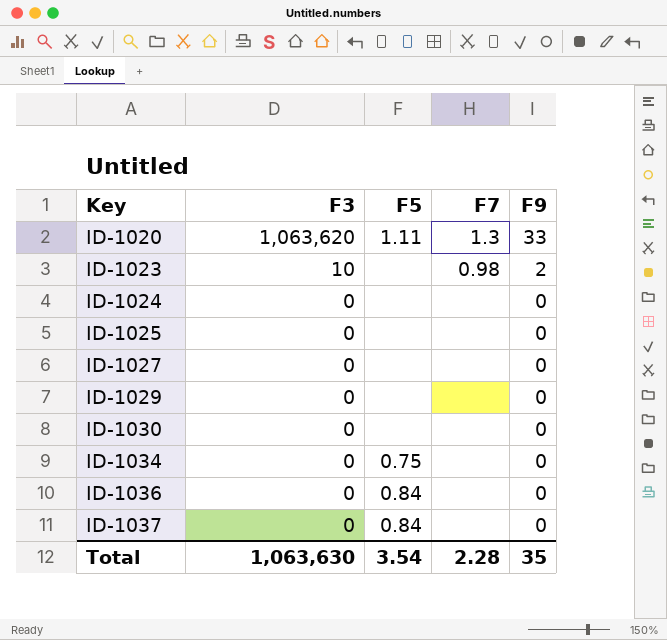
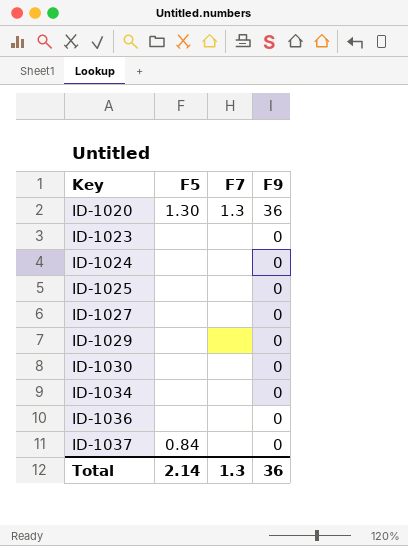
column F3 | position: 2 -> none
ID-1020 | F5: 1.11 -> 1.30
ID-1020 | F9: 33 -> 36
ID-1023 | F7: 0.98 -> none
ID-1023 | F9: 2 -> 0
ID-1034 | F5: 0.75 -> none
ID-1036 | F5: 0.84 -> none
Total | F5: 3.54 -> 2.14
Total | F7: 2.28 -> 1.3
Total | F9: 35 -> 36

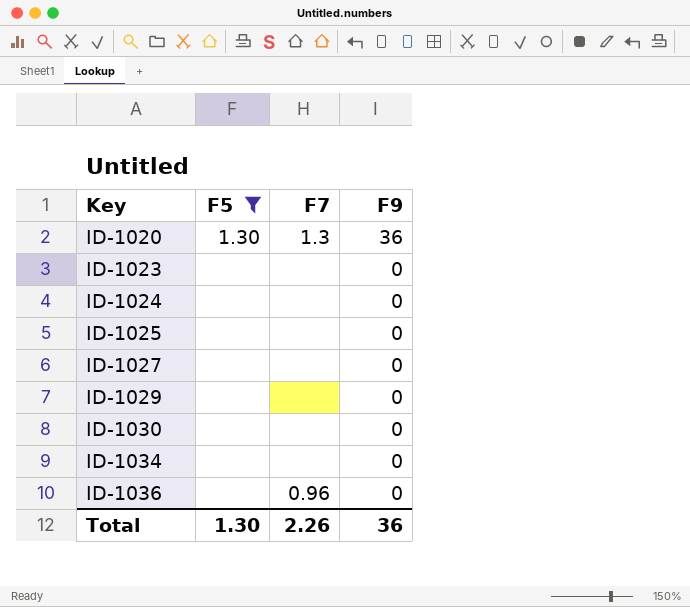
filter: none -> F5 != 0.84
ID-1036 | F7: none -> 0.96
Total | F5: 2.14 -> 1.30
Total | F7: 1.3 -> 2.26

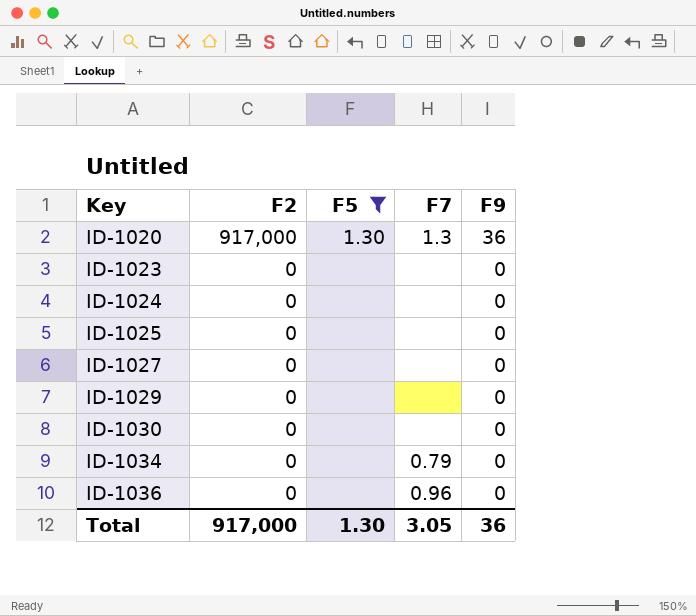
column F2 | position: none -> 2
ID-1034 | F7: none -> 0.79
Total | F7: 2.26 -> 3.05

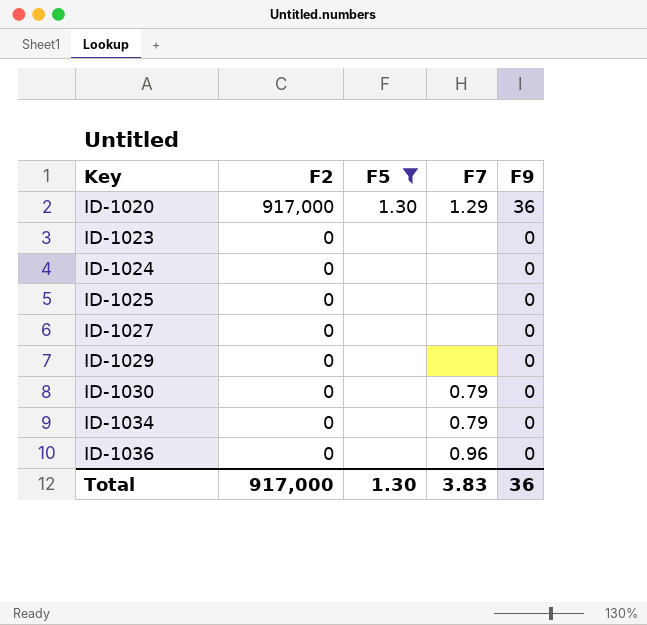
ID-1020 | F7: 1.3 -> 1.29
ID-1030 | F7: none -> 0.79
Total | F7: 3.05 -> 3.83

